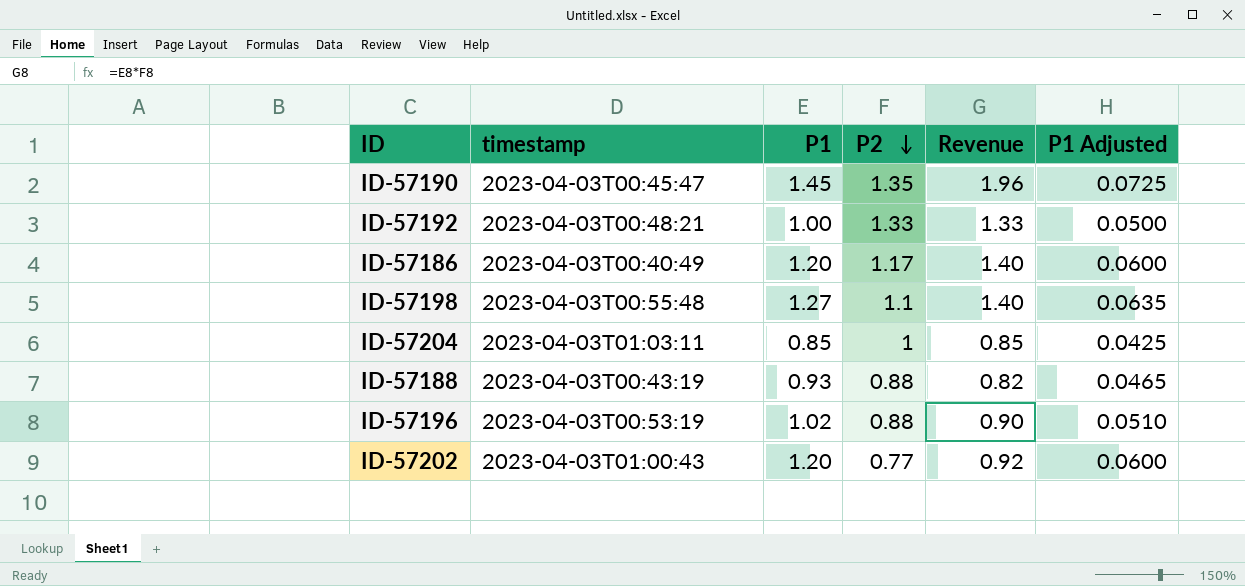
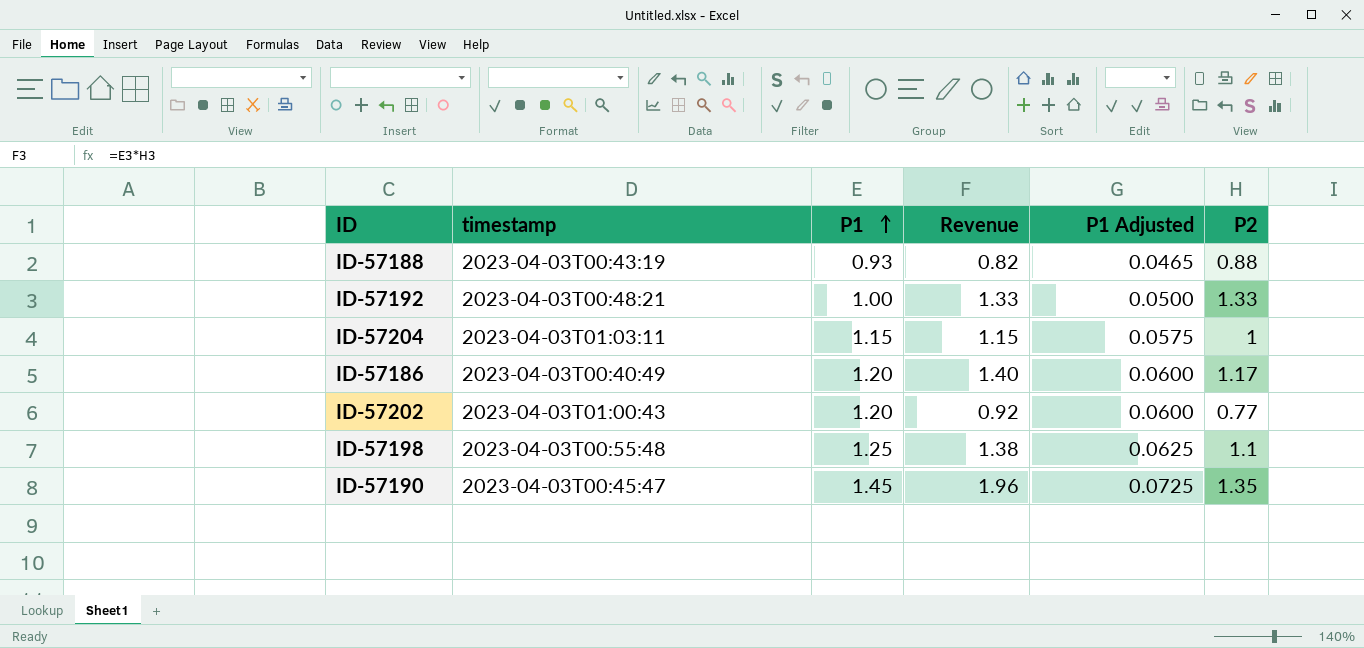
row order: P2 descending -> P1 ascending
column P2 | position: 4 -> 6
row ID-57196: 2023-04-03T00:53:19 | 1.02 | 0.88 | 0.90 | 0.0510 -> none
ID-57204 | P1: 0.85 -> 1.15
ID-57204 | Revenue: 0.85 -> 1.15
ID-57204 | P1 Adjusted: 0.0425 -> 0.0575
ID-57198 | P1: 1.27 -> 1.25
ID-57198 | Revenue: 1.40 -> 1.38
ID-57198 | P1 Adjusted: 0.0635 -> 0.0625

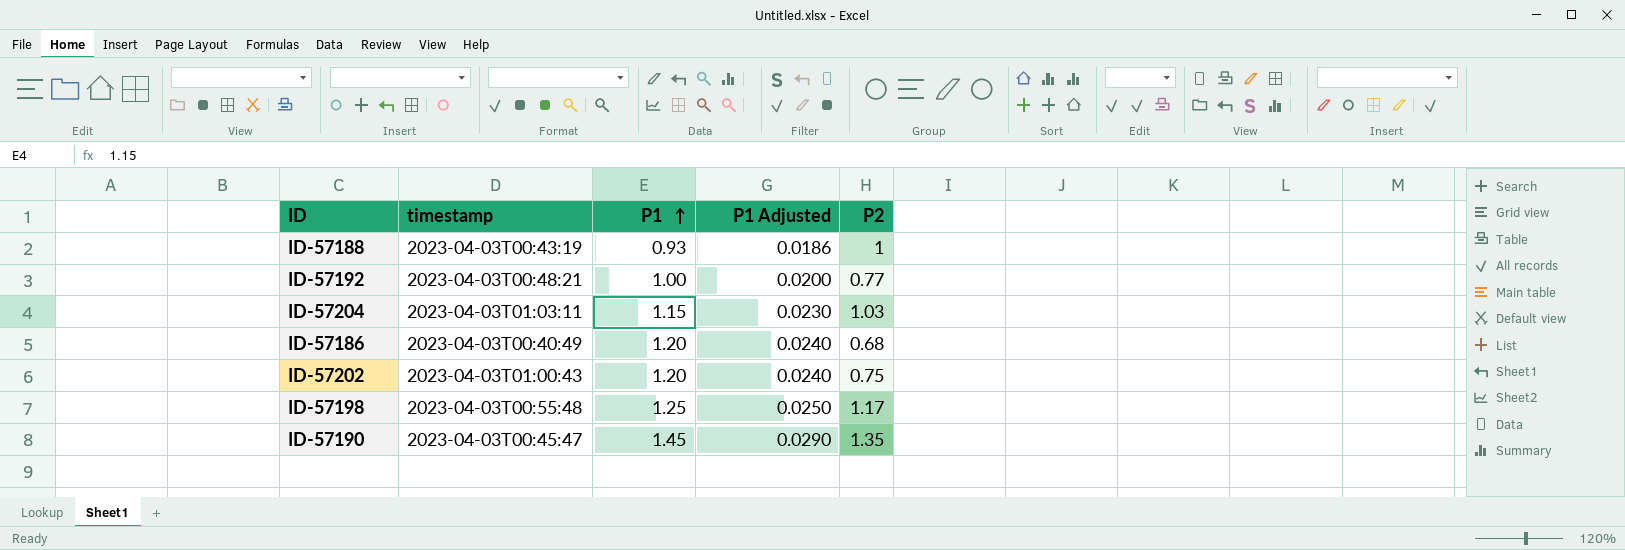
column Revenue | formula: [P1] * [P2] -> none
column P1 Adjusted | formula: [P1] * 0.05 -> [P1] * 0.02
ID-57188 | P2: 0.88 -> 1
ID-57192 | P2: 1.33 -> 0.77
ID-57204 | P2: 1 -> 1.03
ID-57186 | P2: 1.17 -> 0.68
ID-57202 | P2: 0.77 -> 0.75
ID-57198 | P2: 1.1 -> 1.17

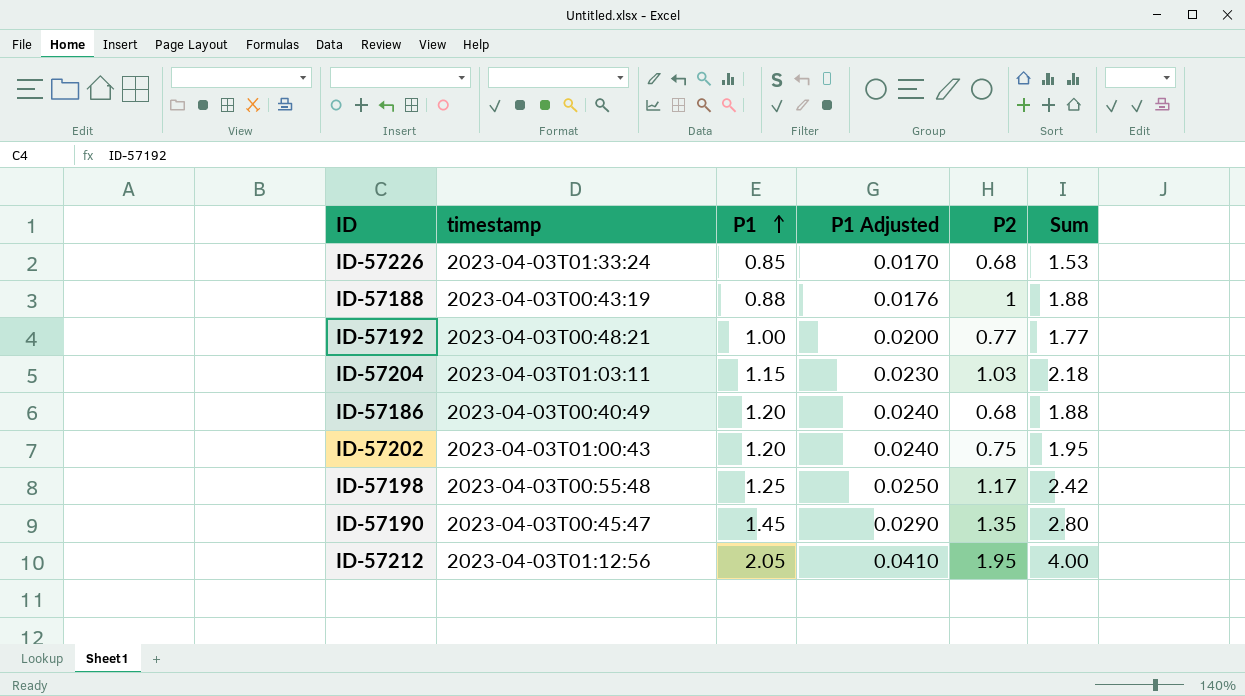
column Sum | formula: none -> [P1] + [P2]
row ID-57226: none -> 2023-04-03T01:33:24 | 0.85 | 0.0170 | 0.68 | 1.53
ID-57188 | P1: 0.93 -> 0.88
ID-57188 | P1 Adjusted: 0.0186 -> 0.0176
row ID-57212: none -> 2023-04-03T01:12:56 | 2.05 | 0.0410 | 1.95 | 4.00

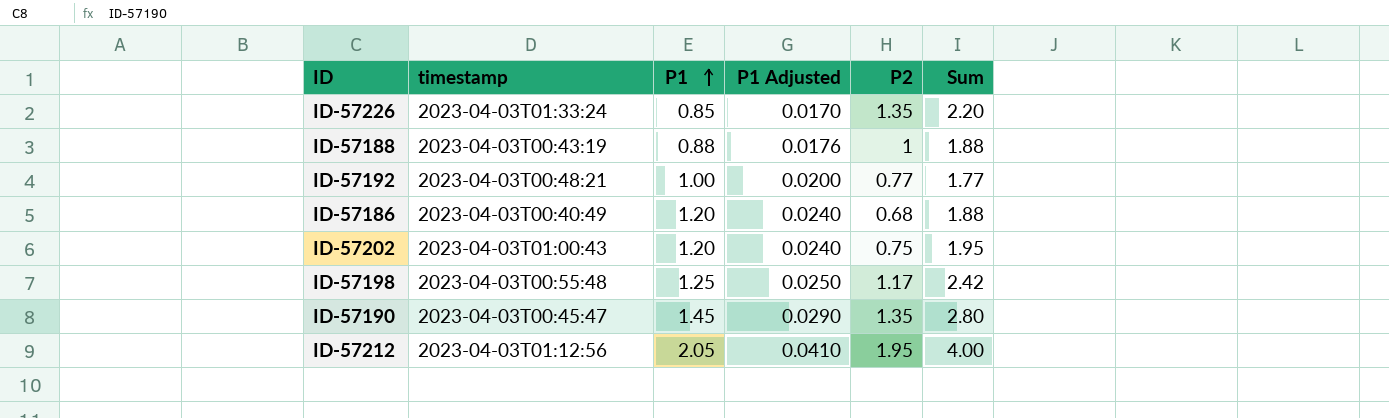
row ID-57204: 2023-04-03T01:03:11 | 1.15 | 0.0230 | 1.03 | 2.18 -> none
ID-57226 | P2: 0.68 -> 1.35
ID-57226 | Sum: 1.53 -> 2.20

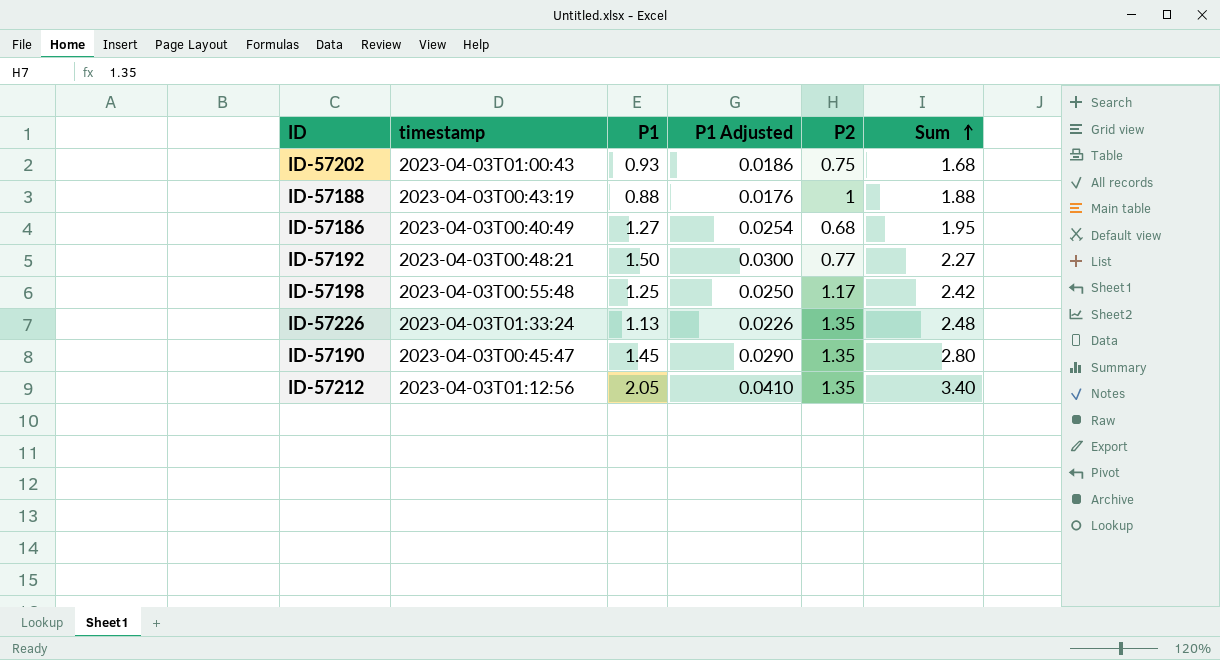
row order: P1 ascending -> Sum ascending
ID-57202 | P1: 1.20 -> 0.93
ID-57202 | P1 Adjusted: 0.0240 -> 0.0186
ID-57202 | Sum: 1.95 -> 1.68
ID-57186 | P1: 1.20 -> 1.27
ID-57186 | P1 Adjusted: 0.0240 -> 0.0254
ID-57186 | Sum: 1.88 -> 1.95
ID-57192 | P1: 1.00 -> 1.50
ID-57192 | P1 Adjusted: 0.0200 -> 0.0300
ID-57192 | Sum: 1.77 -> 2.27
ID-57226 | P1: 0.85 -> 1.13
ID-57226 | P1 Adjusted: 0.0170 -> 0.0226
ID-57226 | Sum: 2.20 -> 2.48
ID-57212 | P2: 1.95 -> 1.35
ID-57212 | Sum: 4.00 -> 3.40

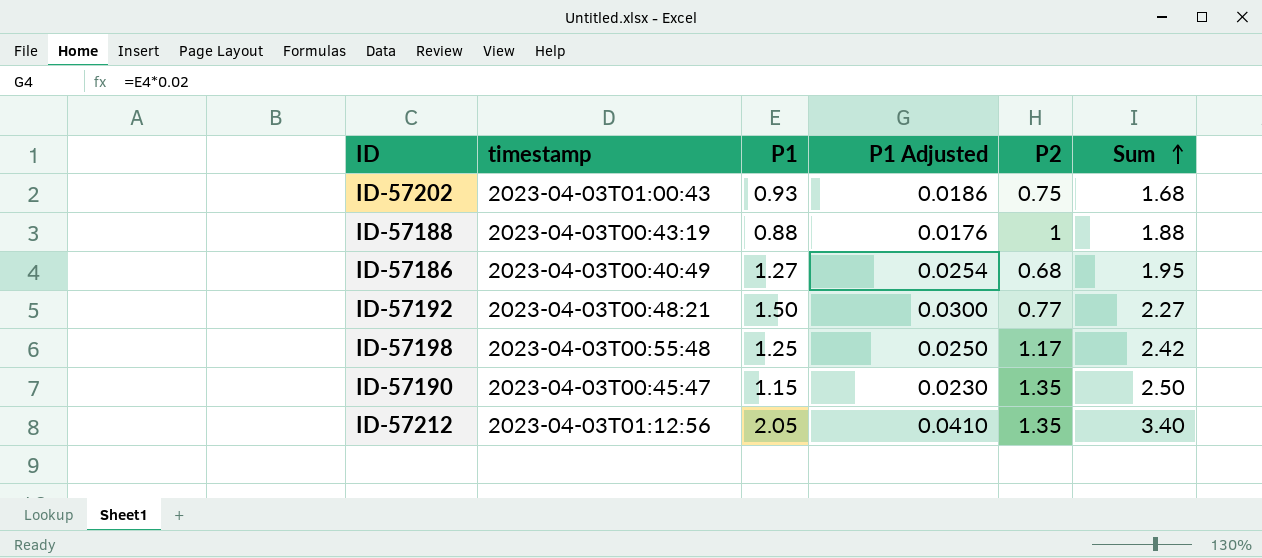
row ID-57226: 2023-04-03T01:33:24 | 1.13 | 0.0226 | 1.35 | 2.48 -> none
ID-57190 | P1: 1.45 -> 1.15
ID-57190 | P1 Adjusted: 0.0290 -> 0.0230
ID-57190 | Sum: 2.80 -> 2.50

